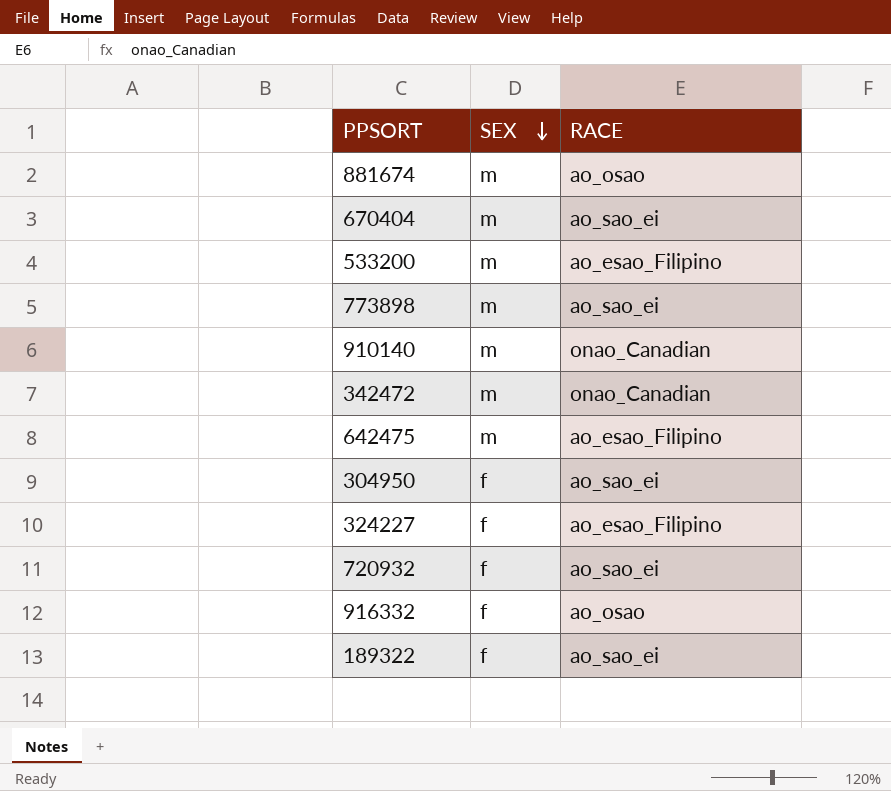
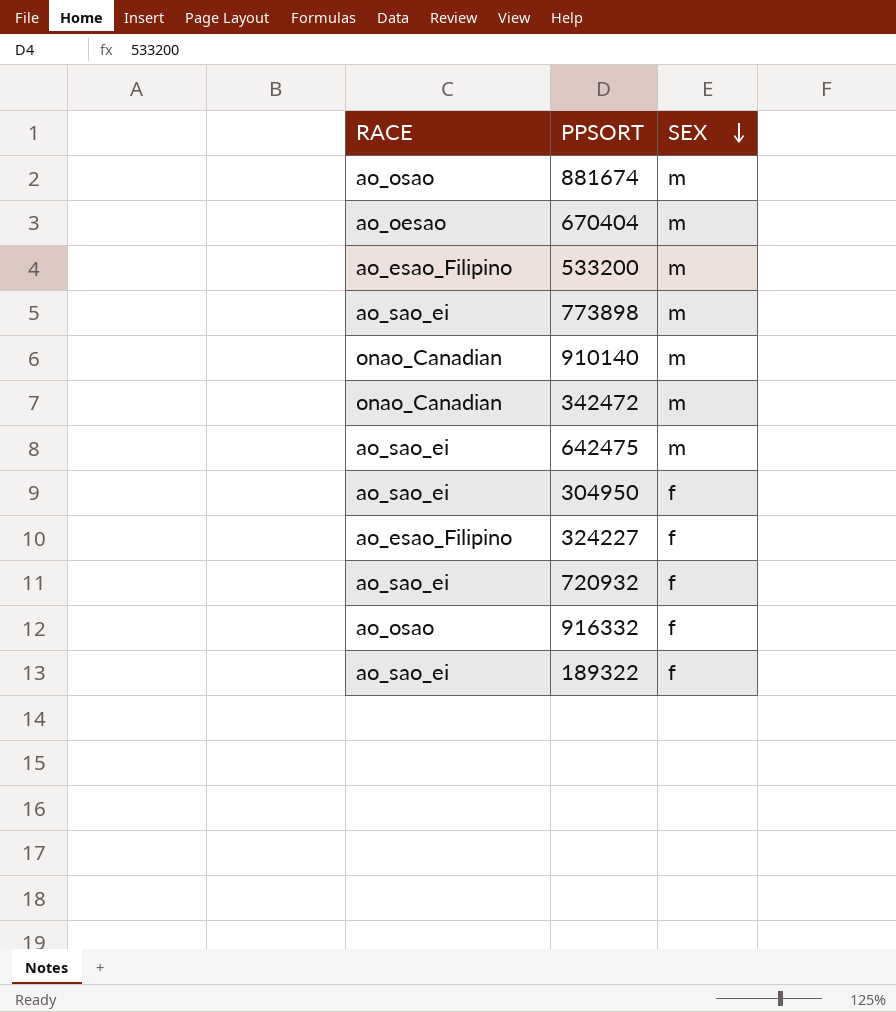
column RACE | position: 3 -> 1
670404 | RACE: ao_sao_ei -> ao_oesao
642475 | RACE: ao_esao_Filipino -> ao_sao_ei

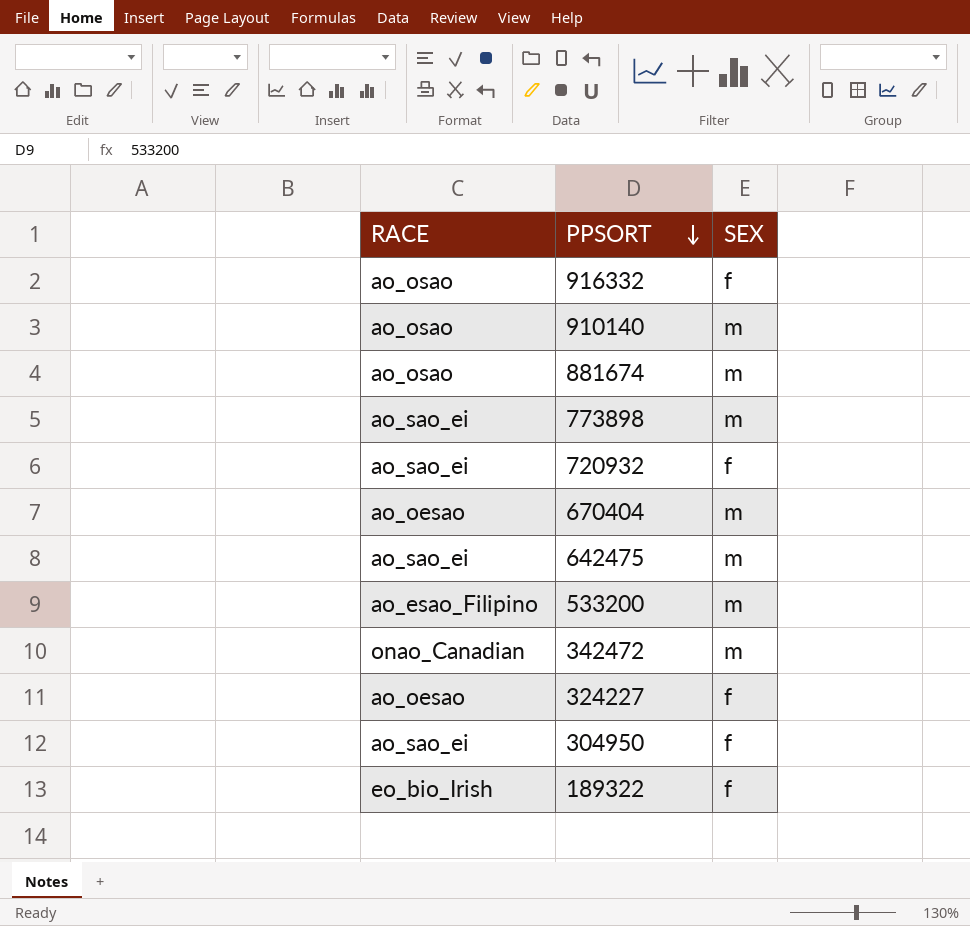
row order: SEX descending -> PPSORT descending
910140 | RACE: onao_Canadian -> ao_osao
324227 | RACE: ao_esao_Filipino -> ao_oesao
189322 | RACE: ao_sao_ei -> eo_bio_Irish

